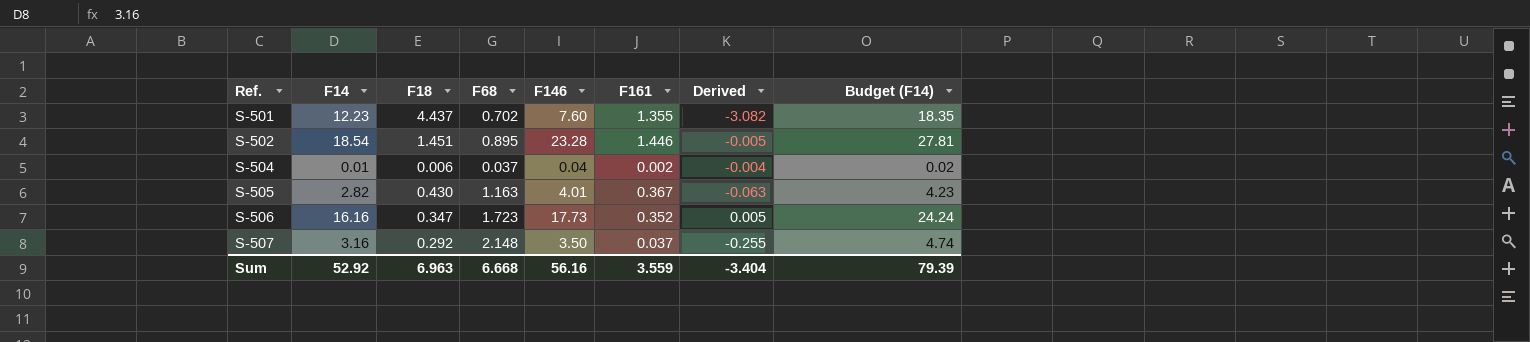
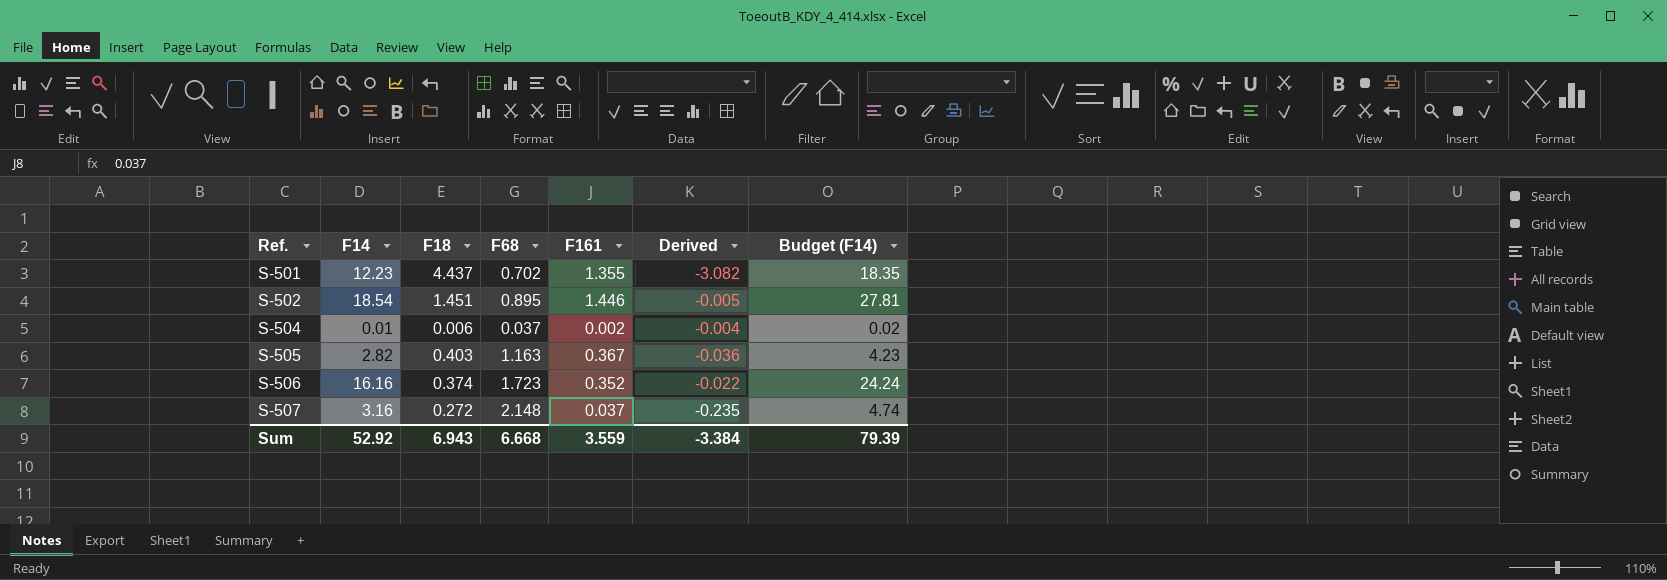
column F146 | position: 5 -> none
S-505 | F18: 0.430 -> 0.403
S-505 | Derived: -0.063 -> -0.036
S-506 | F18: 0.347 -> 0.374
S-506 | Derived: 0.005 -> -0.022
S-507 | F18: 0.292 -> 0.272
S-507 | Derived: -0.255 -> -0.235
Sum | F18: 6.963 -> 6.943
Sum | Derived: -3.404 -> -3.384

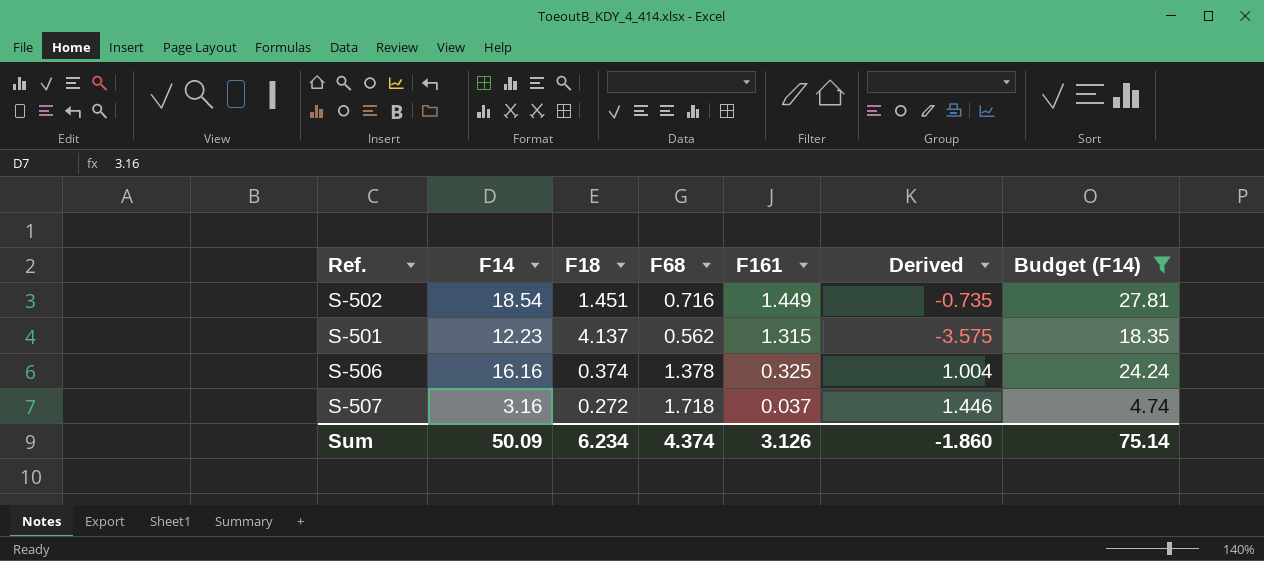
filter: none -> Budget (F14) >= 4.74
row order: Ref. ascending -> F161 descending
column Derived | formula: [F161] - [F18] -> [F68] - [F18]
S-502 | F68: 0.895 -> 0.716
S-502 | F161: 1.446 -> 1.449
S-501 | F18: 4.437 -> 4.137
S-501 | F68: 0.702 -> 0.562
S-501 | F161: 1.355 -> 1.315
S-506 | F68: 1.723 -> 1.378
S-506 | F161: 0.352 -> 0.325
S-507 | F68: 2.148 -> 1.718
Sum | F14: 52.92 -> 50.09
Sum | F18: 6.943 -> 6.234
Sum | F68: 6.668 -> 4.374
Sum | F161: 3.559 -> 3.126
Sum | Derived: -3.384 -> -1.860
Sum | Budget (F14): 79.39 -> 75.14

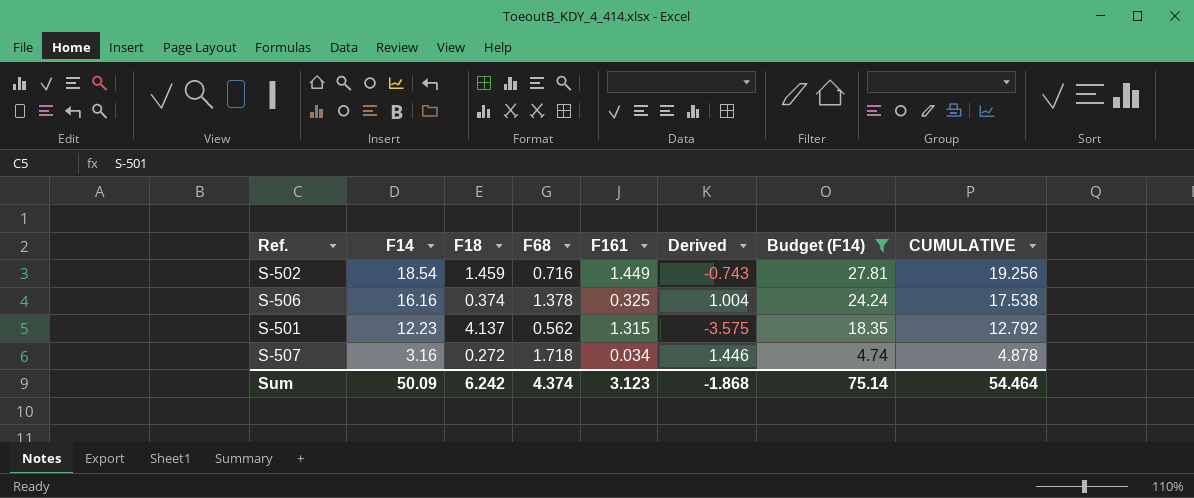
row order: F161 descending -> F14 descending
column CUMULATIVE | formula: none -> [F14] + [F68]
S-502 | F18: 1.451 -> 1.459
S-502 | Derived: -0.735 -> -0.743
S-507 | F161: 0.037 -> 0.034
Sum | F18: 6.234 -> 6.242
Sum | F161: 3.126 -> 3.123
Sum | Derived: -1.860 -> -1.868

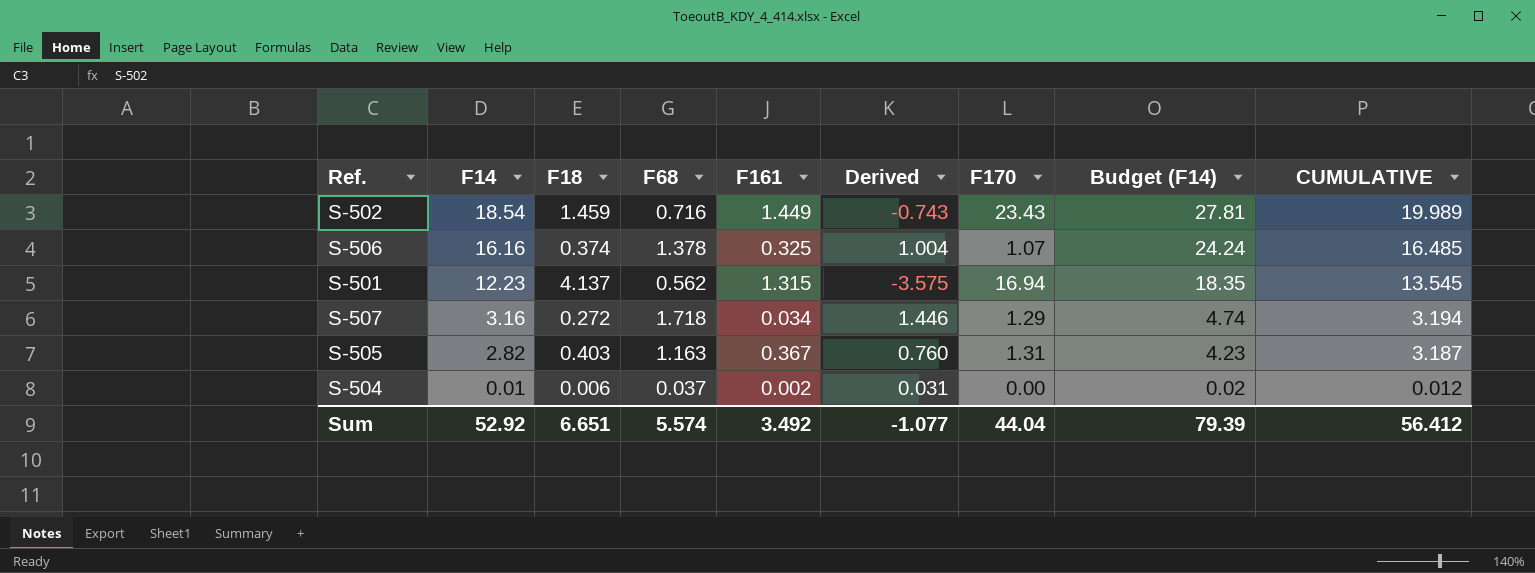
filter: Budget (F14) >= 4.74 -> none
column F170 | position: none -> 7
column CUMULATIVE | formula: [F14] + [F68] -> [F14] + [F161]
Sum | F14: 50.09 -> 52.92
Sum | F18: 6.242 -> 6.651
Sum | F68: 4.374 -> 5.574
Sum | F161: 3.123 -> 3.492
Sum | Derived: -1.868 -> -1.077
Sum | Budget (F14): 75.14 -> 79.39
Sum | CUMULATIVE: 54.464 -> 56.412

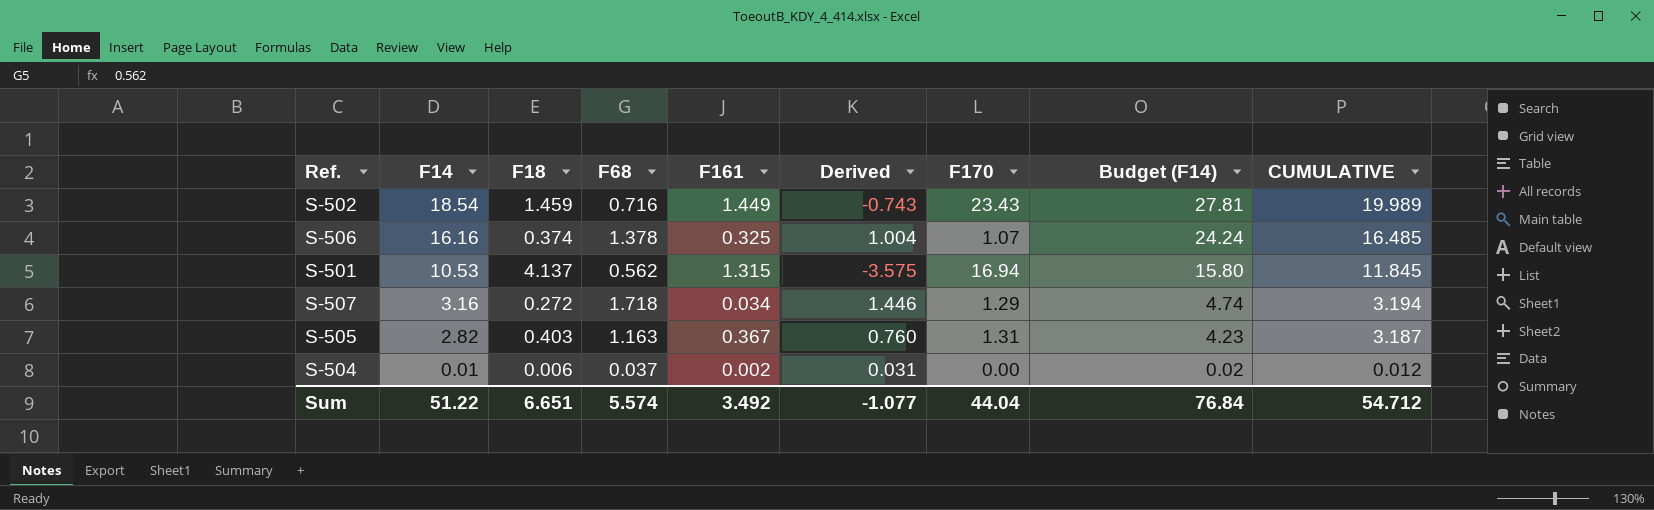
S-501 | F14: 12.23 -> 10.53
S-501 | Budget (F14): 18.35 -> 15.80
S-501 | CUMULATIVE: 13.545 -> 11.845
Sum | F14: 52.92 -> 51.22
Sum | Budget (F14): 79.39 -> 76.84
Sum | CUMULATIVE: 56.412 -> 54.712

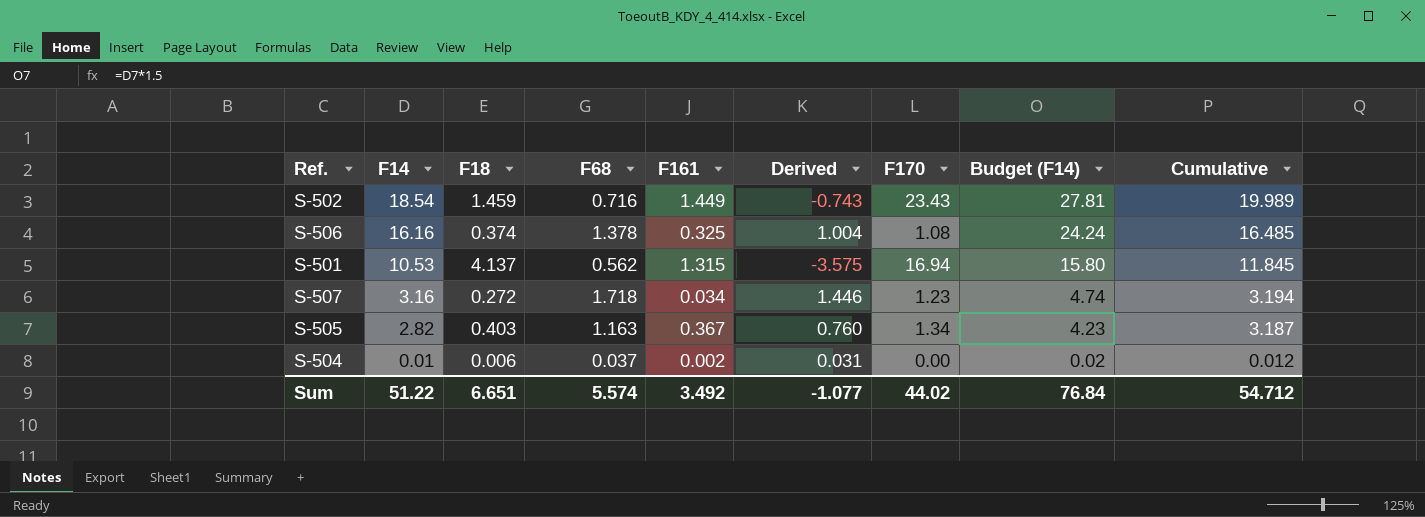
column name: CUMULATIVE -> Cumulative
S-506 | F170: 1.07 -> 1.08
S-507 | F170: 1.29 -> 1.23
S-505 | F170: 1.31 -> 1.34
Sum | F170: 44.04 -> 44.02

